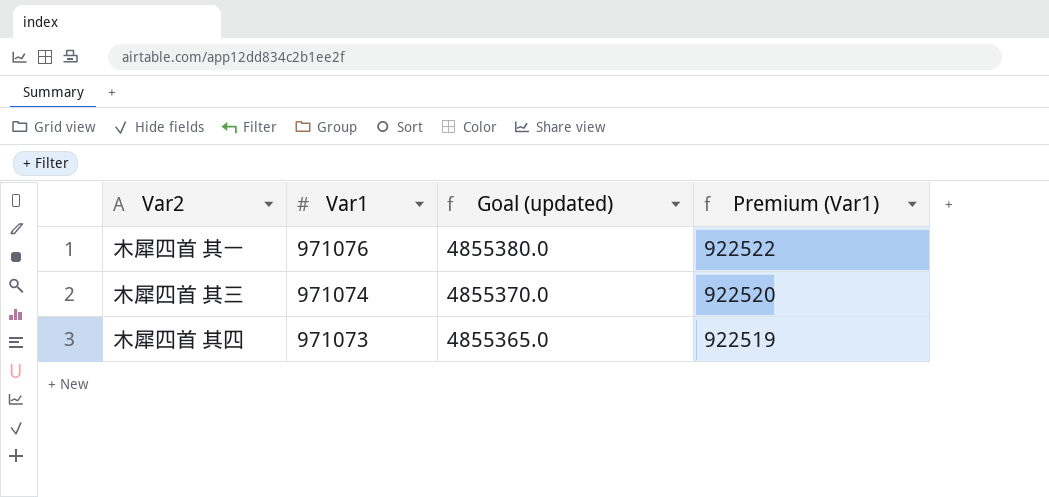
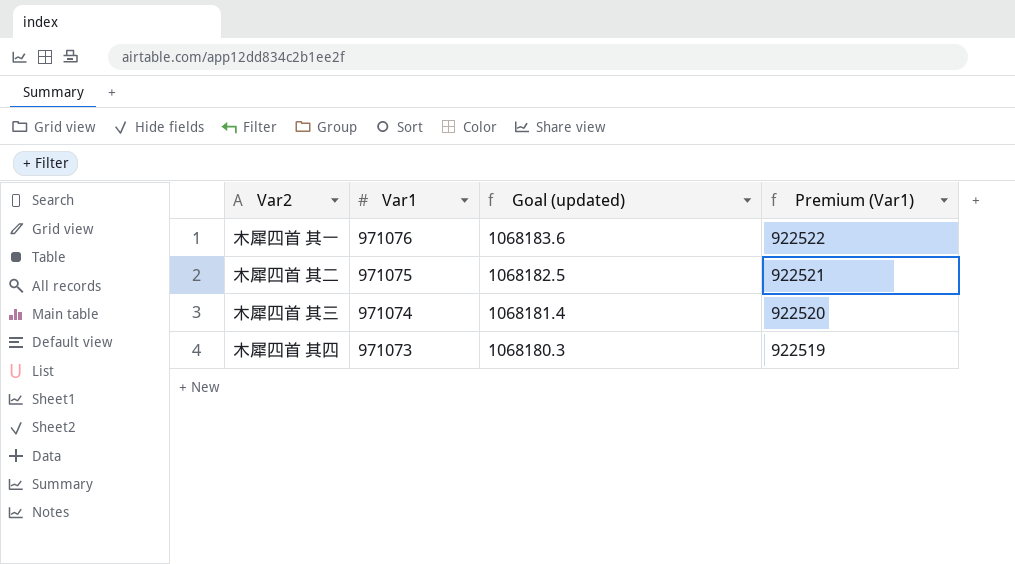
column Goal (updated) | formula: [Var1] * 5 -> [Var1] * 1.1
row 木犀四首 其二: none -> 971075 | 1068182.5 | 922521

